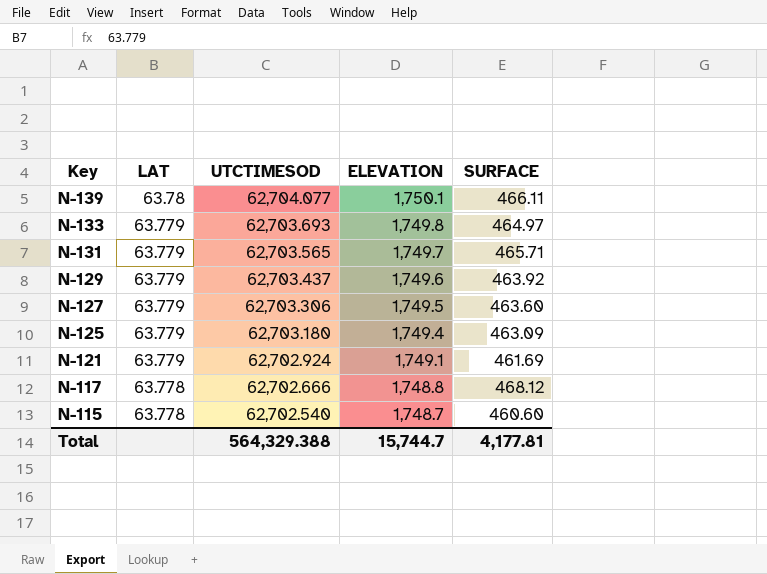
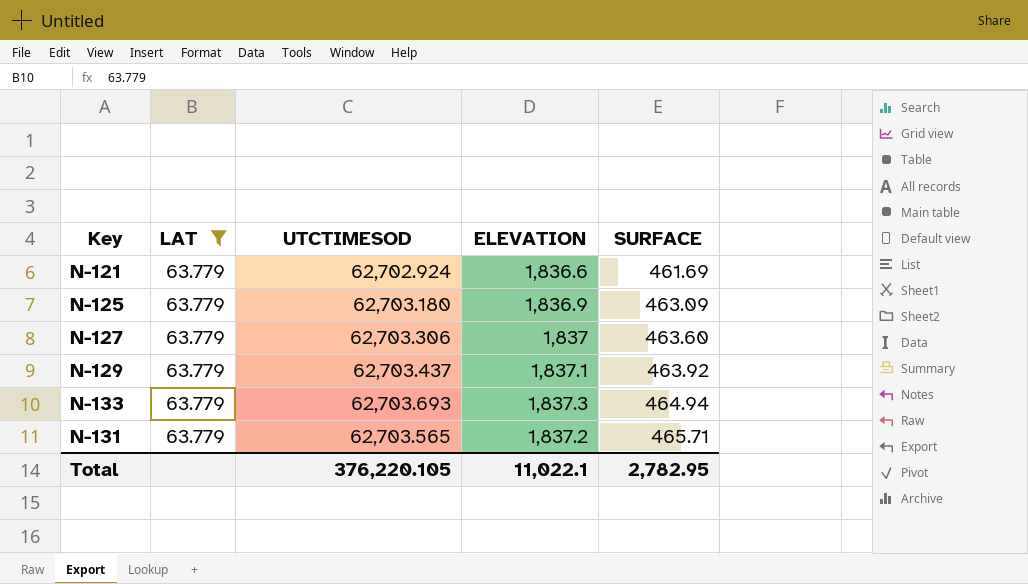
filter: none -> LAT = 63.779
row order: Key descending -> SURFACE ascending
N-121 | ELEVATION: 1,749.1 -> 1,836.6
N-125 | ELEVATION: 1,749.4 -> 1,836.9
N-127 | ELEVATION: 1,749.5 -> 1,837
N-129 | ELEVATION: 1,749.6 -> 1,837.1
N-133 | ELEVATION: 1,749.8 -> 1,837.3
N-133 | SURFACE: 464.97 -> 464.94
N-131 | ELEVATION: 1,749.7 -> 1,837.2
Total | UTCTIMESOD: 564,329.388 -> 376,220.105
Total | ELEVATION: 15,744.7 -> 11,022.1
Total | SURFACE: 4,177.81 -> 2,782.95

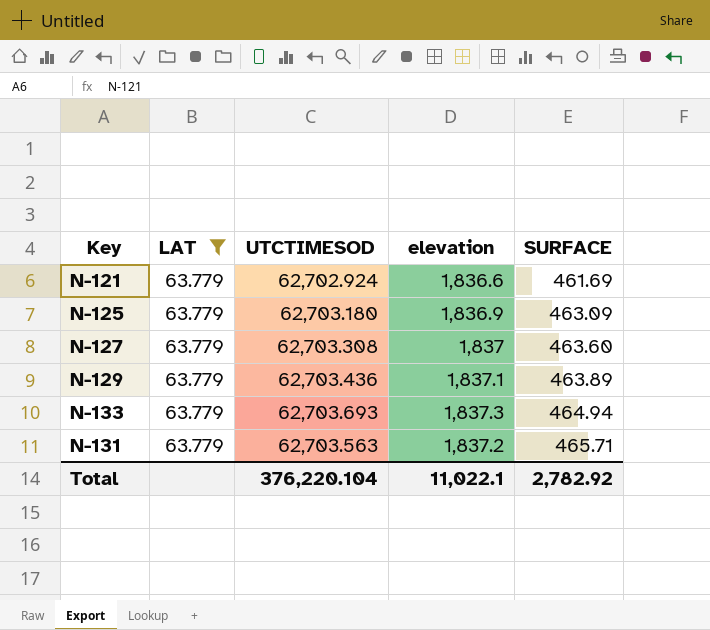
column name: ELEVATION -> elevation
N-127 | UTCTIMESOD: 62,703.306 -> 62,703.308
N-129 | UTCTIMESOD: 62,703.437 -> 62,703.436
N-129 | SURFACE: 463.92 -> 463.89
N-131 | UTCTIMESOD: 62,703.565 -> 62,703.563
Total | UTCTIMESOD: 376,220.105 -> 376,220.104
Total | SURFACE: 2,782.95 -> 2,782.92

